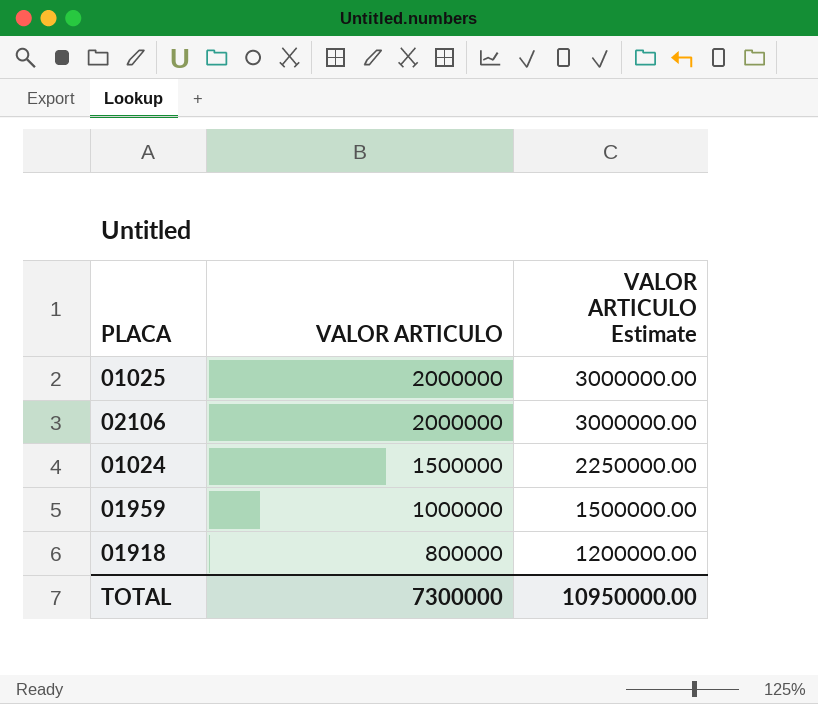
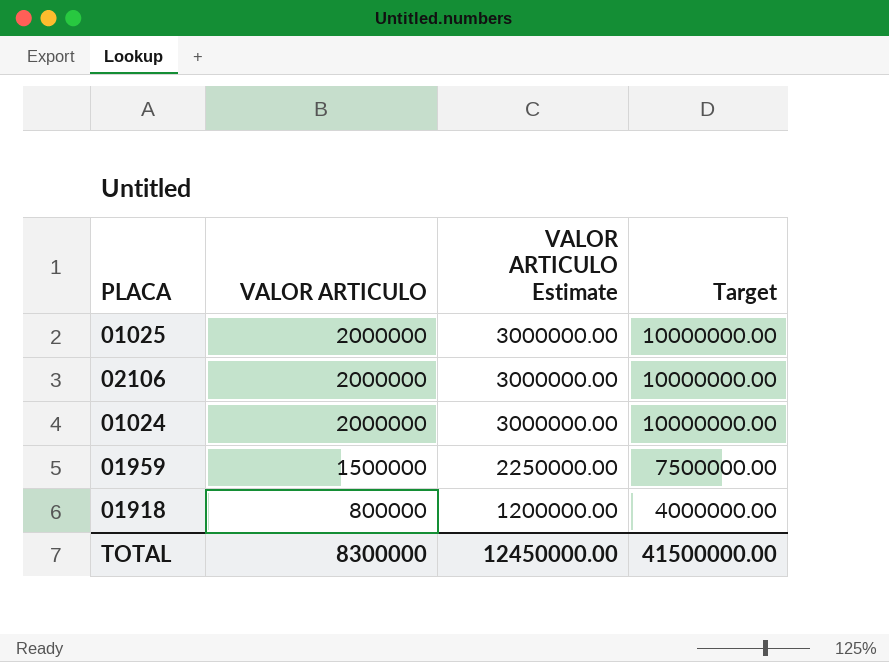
column Target | formula: none -> [VALOR ARTICULO] * 5
01024 | VALOR ARTICULO: 1500000 -> 2000000
01024 | VALOR ARTICULO Estimate: 2250000.00 -> 3000000.00
01959 | VALOR ARTICULO: 1000000 -> 1500000
01959 | VALOR ARTICULO Estimate: 1500000.00 -> 2250000.00
TOTAL | VALOR ARTICULO: 7300000 -> 8300000
TOTAL | VALOR ARTICULO Estimate: 10950000.00 -> 12450000.00

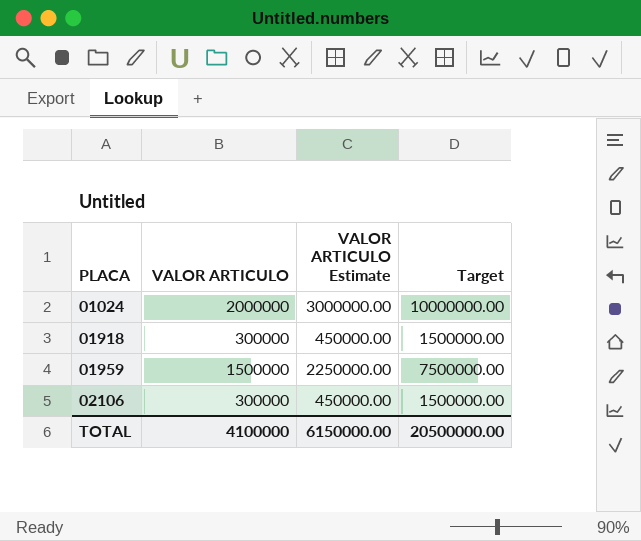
row order: VALOR ARTICULO descending -> PLACA ascending
row 01025: 2000000 | 3000000.00 | 10000000.00 -> none
01918 | VALOR ARTICULO: 800000 -> 300000
01918 | VALOR ARTICULO Estimate: 1200000.00 -> 450000.00
01918 | Target: 4000000.00 -> 1500000.00
02106 | VALOR ARTICULO: 2000000 -> 300000
02106 | VALOR ARTICULO Estimate: 3000000.00 -> 450000.00
02106 | Target: 10000000.00 -> 1500000.00
TOTAL | VALOR ARTICULO: 8300000 -> 4100000
TOTAL | VALOR ARTICULO Estimate: 12450000.00 -> 6150000.00
TOTAL | Target: 41500000.00 -> 20500000.00

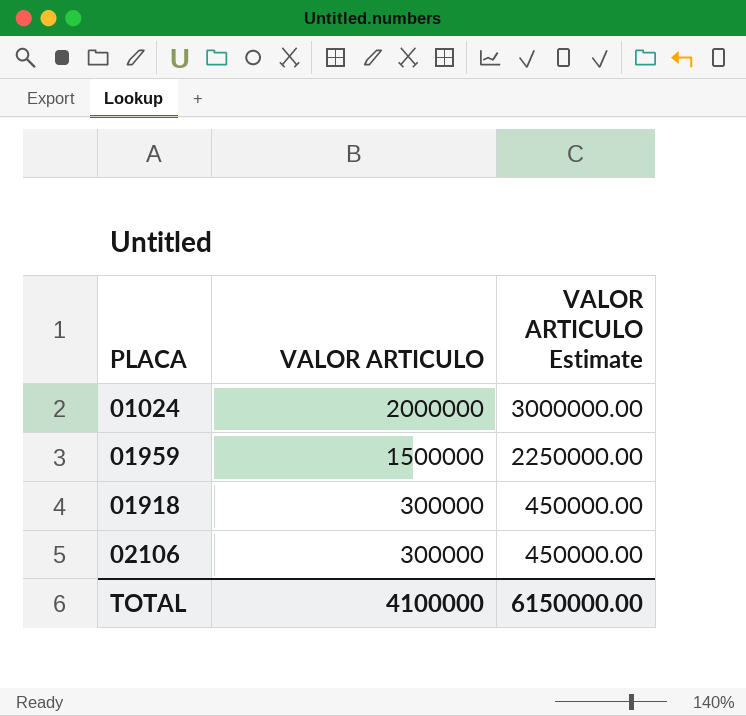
row order: PLACA ascending -> VALOR ARTICULO descending
column Target | formula: [VALOR ARTICULO] * 5 -> none

